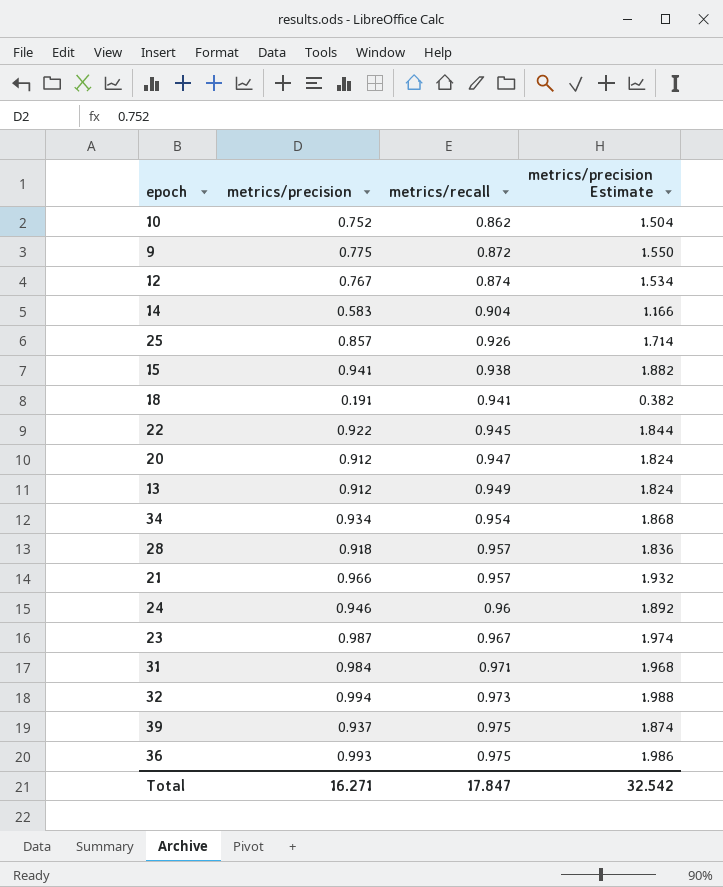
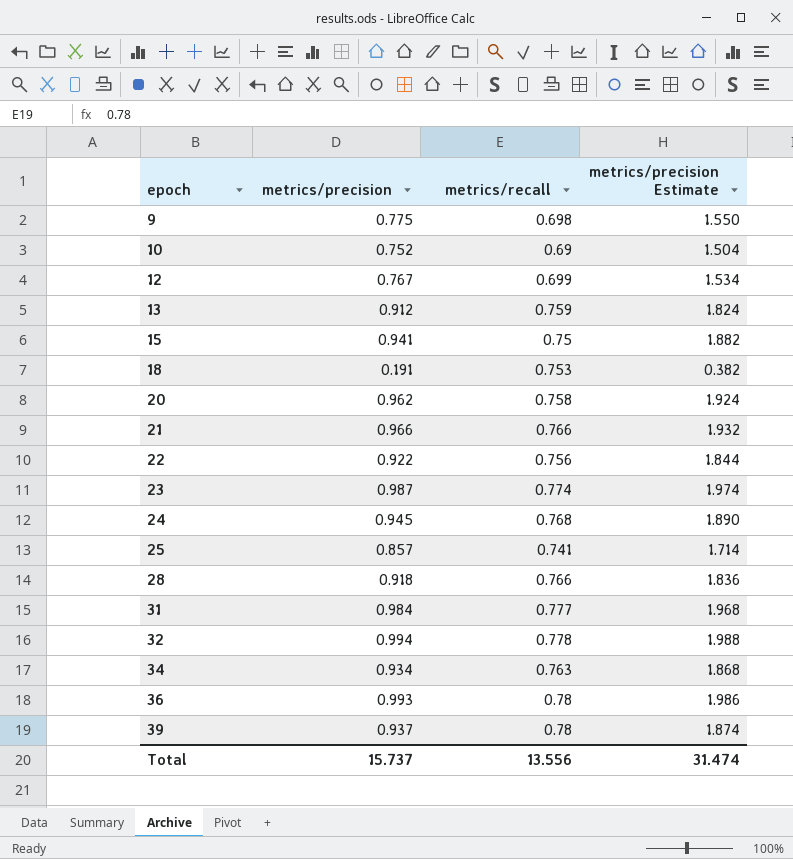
row order: metrics/recall ascending -> epoch ascending
row 14: 0.583 | 0.904 | 1.166 -> none
9 | metrics/recall: 0.872 -> 0.698
10 | metrics/recall: 0.862 -> 0.69
12 | metrics/recall: 0.874 -> 0.699
13 | metrics/recall: 0.949 -> 0.759
15 | metrics/recall: 0.938 -> 0.75
18 | metrics/recall: 0.941 -> 0.753
20 | metrics/precision: 0.912 -> 0.962
20 | metrics/recall: 0.947 -> 0.758
20 | metrics/precision Estimate: 1.824 -> 1.924
21 | metrics/recall: 0.957 -> 0.766
22 | metrics/recall: 0.945 -> 0.756
23 | metrics/recall: 0.967 -> 0.774
24 | metrics/precision: 0.946 -> 0.945
24 | metrics/recall: 0.96 -> 0.768
24 | metrics/precision Estimate: 1.892 -> 1.890
25 | metrics/recall: 0.926 -> 0.741
28 | metrics/recall: 0.957 -> 0.766
31 | metrics/recall: 0.971 -> 0.777
32 | metrics/recall: 0.973 -> 0.778
34 | metrics/recall: 0.954 -> 0.763
36 | metrics/recall: 0.975 -> 0.78
39 | metrics/recall: 0.975 -> 0.78
Total | metrics/precision: 16.271 -> 15.737
Total | metrics/recall: 17.847 -> 13.556
Total | metrics/precision Estimate: 32.542 -> 31.474

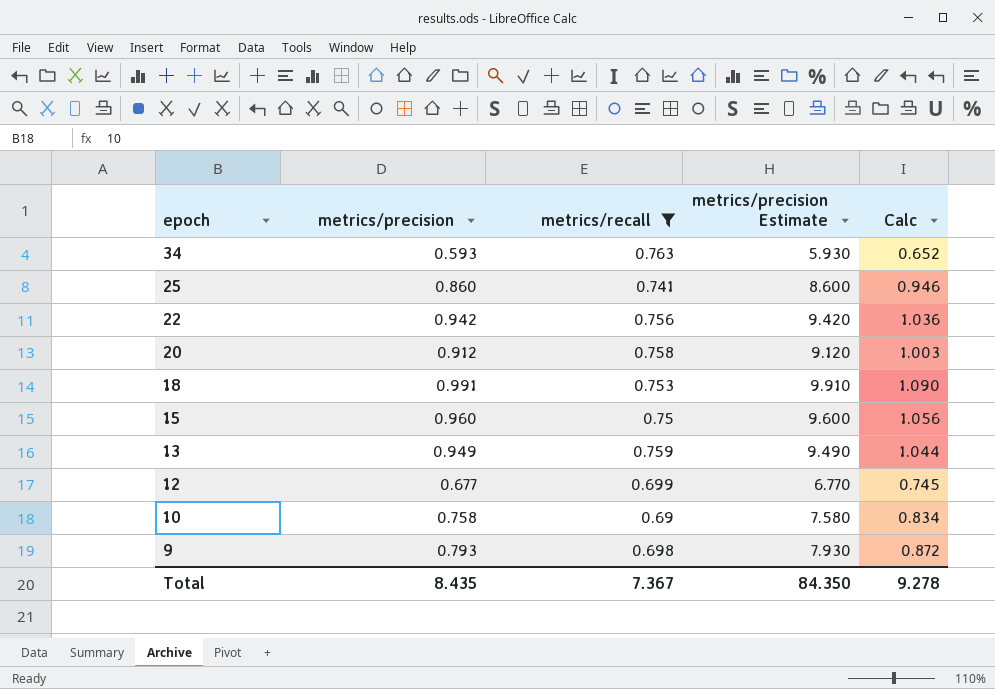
filter: none -> metrics/recall <= 0.763
row order: epoch ascending -> epoch descending
column metrics/precision Estimate | formula: [metrics/precision] * 2 -> [metrics/precision] * 10
column Calc | formula: none -> [metrics/precision] * 1.1
34 | metrics/precision: 0.934 -> 0.593
25 | metrics/precision: 0.857 -> 0.860
22 | metrics/precision: 0.922 -> 0.942
20 | metrics/precision: 0.962 -> 0.912
18 | metrics/precision: 0.191 -> 0.991
15 | metrics/precision: 0.941 -> 0.960
13 | metrics/precision: 0.912 -> 0.949
12 | metrics/precision: 0.767 -> 0.677
10 | metrics/precision: 0.752 -> 0.758
9 | metrics/precision: 0.775 -> 0.793
Total | metrics/precision: 15.737 -> 8.435
Total | metrics/recall: 13.556 -> 7.367
Total | metrics/precision Estimate: 31.474 -> 84.350

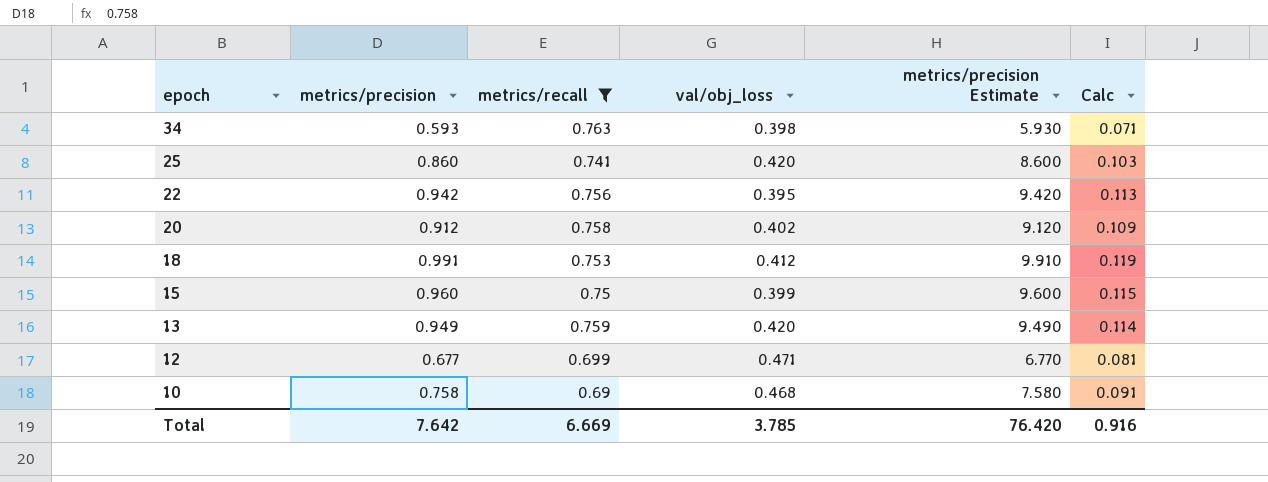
column val/obj_loss | position: none -> 4
column Calc | formula: [metrics/precision] * 1.1 -> [metrics/precision] * 0.12
row 9: 0.793 | 0.698 | 7.930 | 0.872 -> none
Total | metrics/precision: 8.435 -> 7.642
Total | metrics/recall: 7.367 -> 6.669
Total | metrics/precision Estimate: 84.350 -> 76.420
Total | Calc: 9.278 -> 0.916

